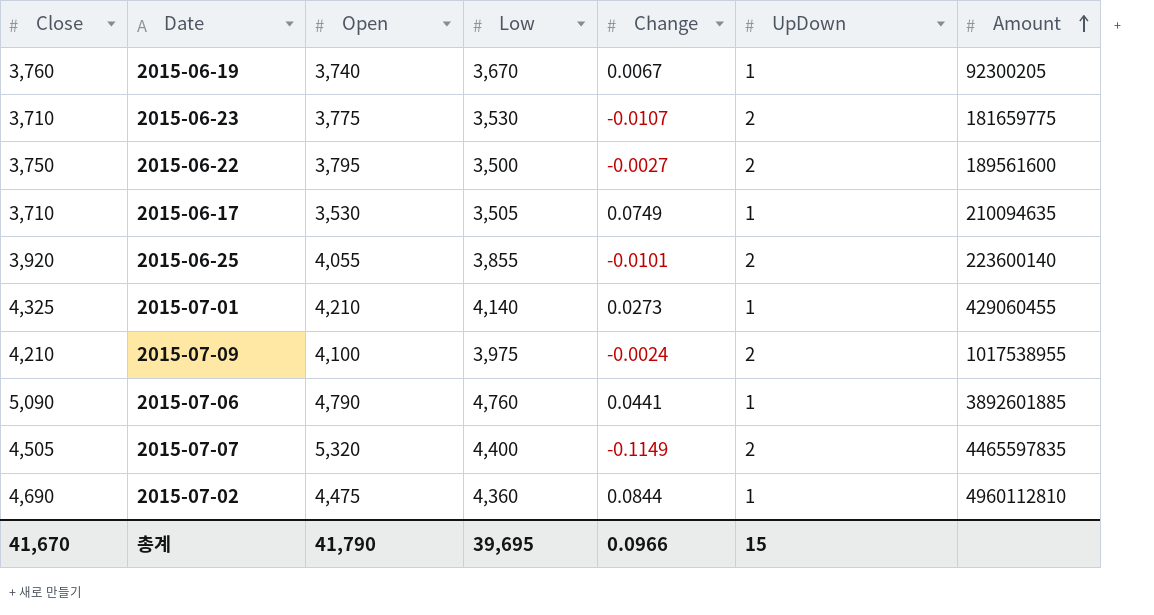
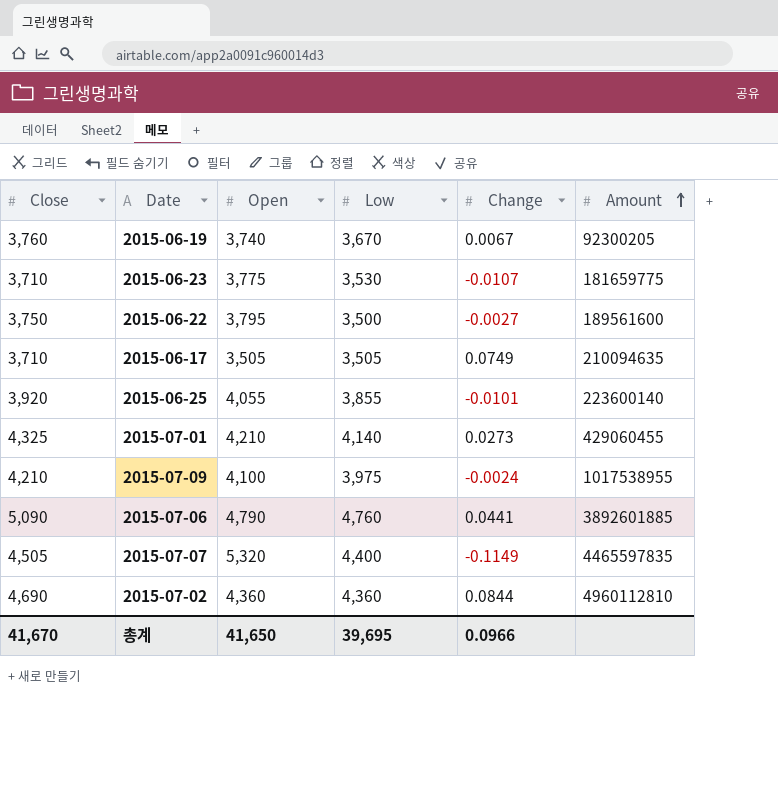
column UpDown | position: 6 -> none
2015-06-17 | Open: 3,530 -> 3,505
2015-07-02 | Open: 4,475 -> 4,360
총계 | Open: 41,790 -> 41,650

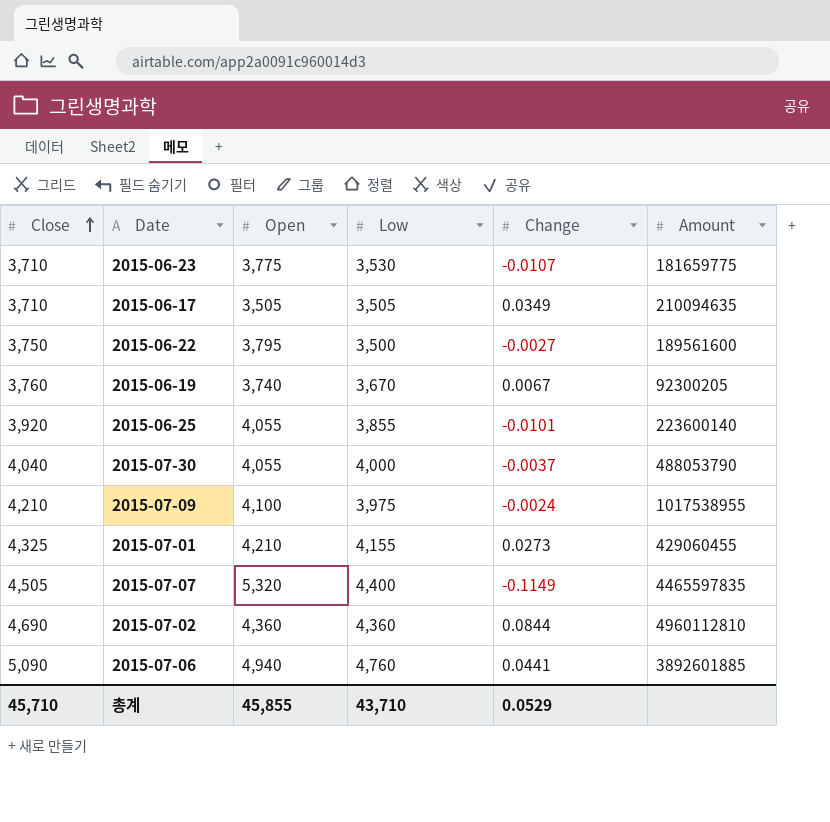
row order: Amount ascending -> Close ascending
2015-06-17 | Change: 0.0749 -> 0.0349
row 2015-07-30: none -> 4,040 | 4,055 | 4,000 | -0.0037 | 488053790
2015-07-01 | Low: 4,140 -> 4,155
2015-07-06 | Open: 4,790 -> 4,940
총계 | Close: 41,670 -> 45,710
총계 | Open: 41,650 -> 45,855
총계 | Low: 39,695 -> 43,710
총계 | Change: 0.0966 -> 0.0529

